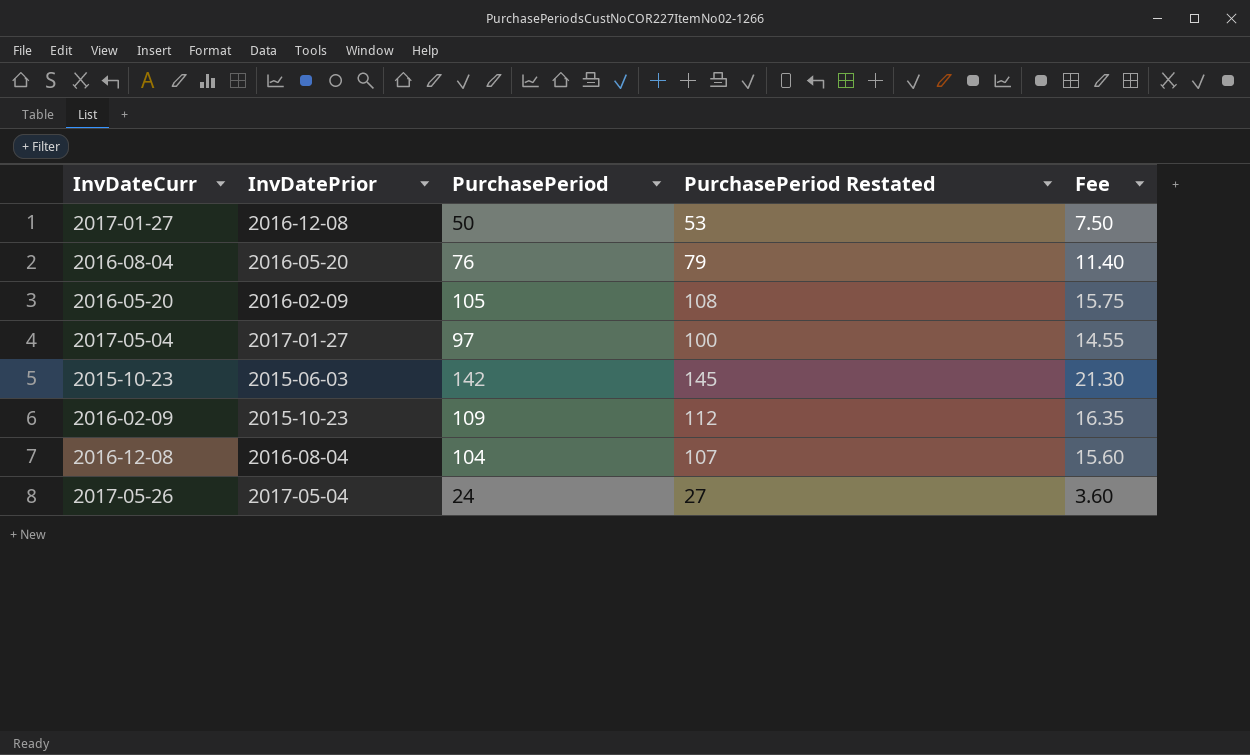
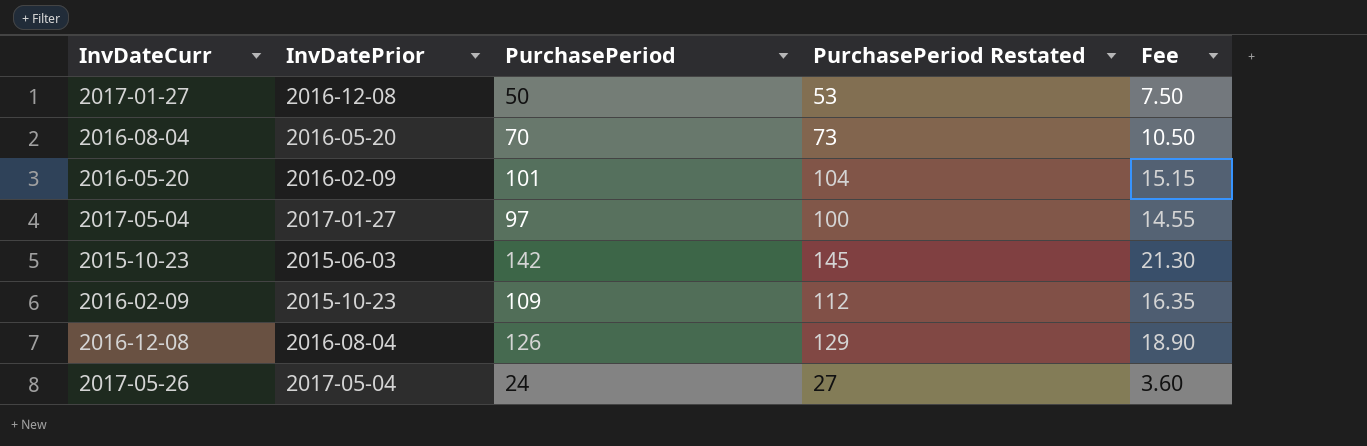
2016-08-04 | PurchasePeriod: 76 -> 70
2016-08-04 | PurchasePeriod Restated: 79 -> 73
2016-08-04 | Fee: 11.40 -> 10.50
2016-05-20 | PurchasePeriod: 105 -> 101
2016-05-20 | PurchasePeriod Restated: 108 -> 104
2016-05-20 | Fee: 15.75 -> 15.15
2016-12-08 | PurchasePeriod: 104 -> 126
2016-12-08 | PurchasePeriod Restated: 107 -> 129
2016-12-08 | Fee: 15.60 -> 18.90

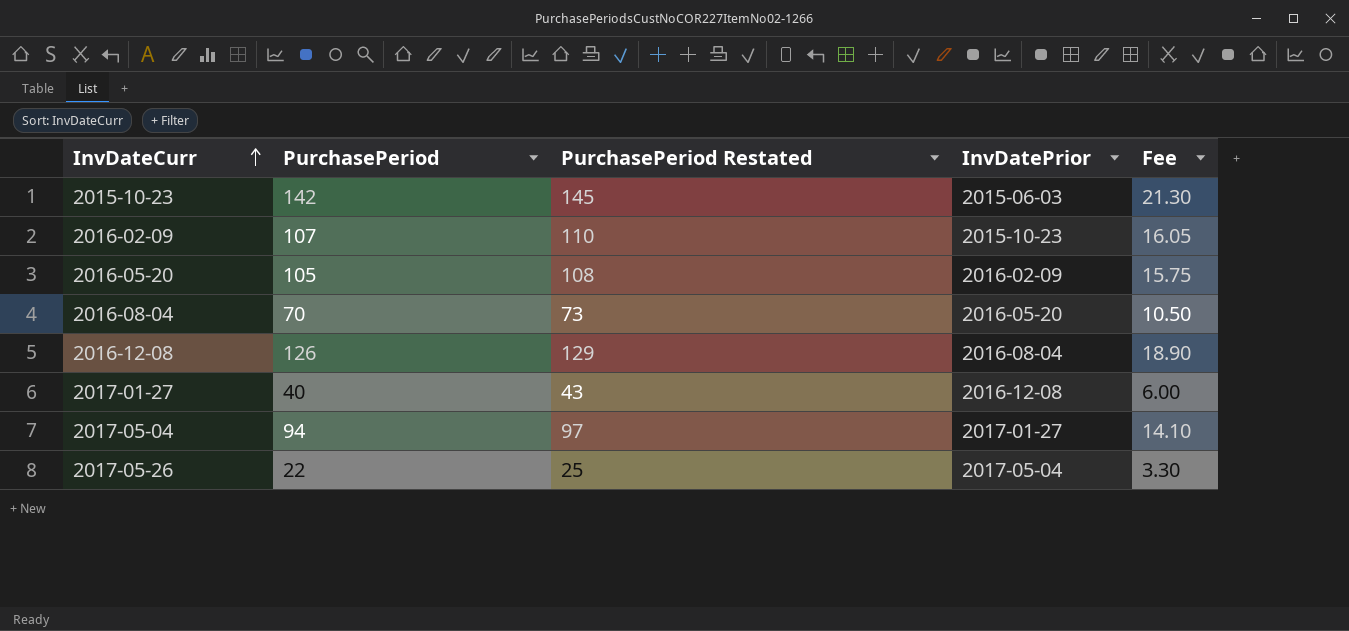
row order: none -> InvDateCurr ascending
column InvDatePrior | position: 2 -> 4
2016-02-09 | PurchasePeriod: 109 -> 107
2016-02-09 | PurchasePeriod Restated: 112 -> 110
2016-02-09 | Fee: 16.35 -> 16.05
2016-05-20 | PurchasePeriod: 101 -> 105
2016-05-20 | PurchasePeriod Restated: 104 -> 108
2016-05-20 | Fee: 15.15 -> 15.75
2017-01-27 | PurchasePeriod: 50 -> 40
2017-01-27 | PurchasePeriod Restated: 53 -> 43
2017-01-27 | Fee: 7.50 -> 6.00
2017-05-04 | PurchasePeriod: 97 -> 94
2017-05-04 | PurchasePeriod Restated: 100 -> 97
2017-05-04 | Fee: 14.55 -> 14.10
2017-05-26 | PurchasePeriod: 24 -> 22
2017-05-26 | PurchasePeriod Restated: 27 -> 25
2017-05-26 | Fee: 3.60 -> 3.30

